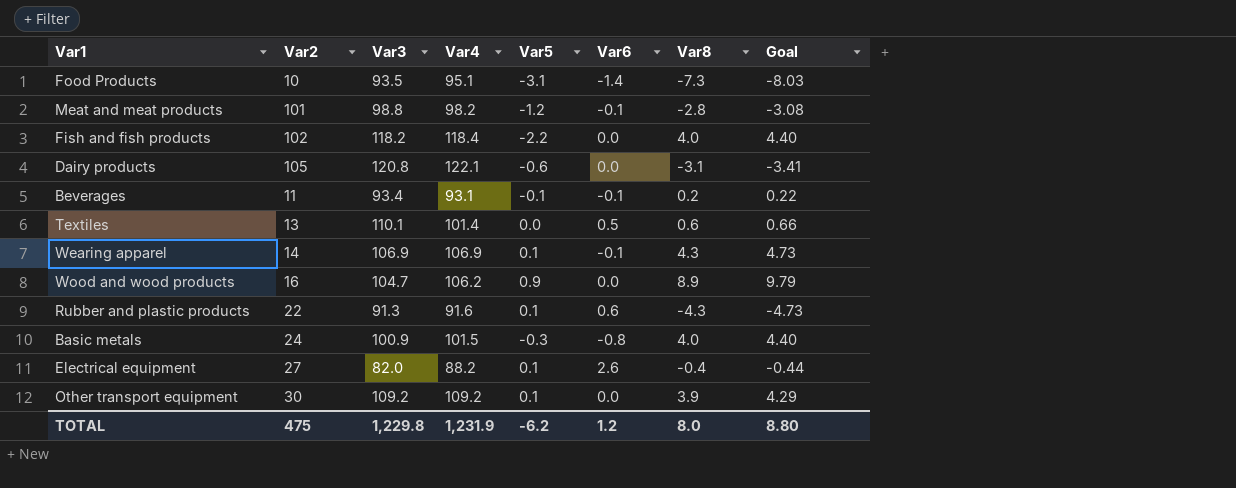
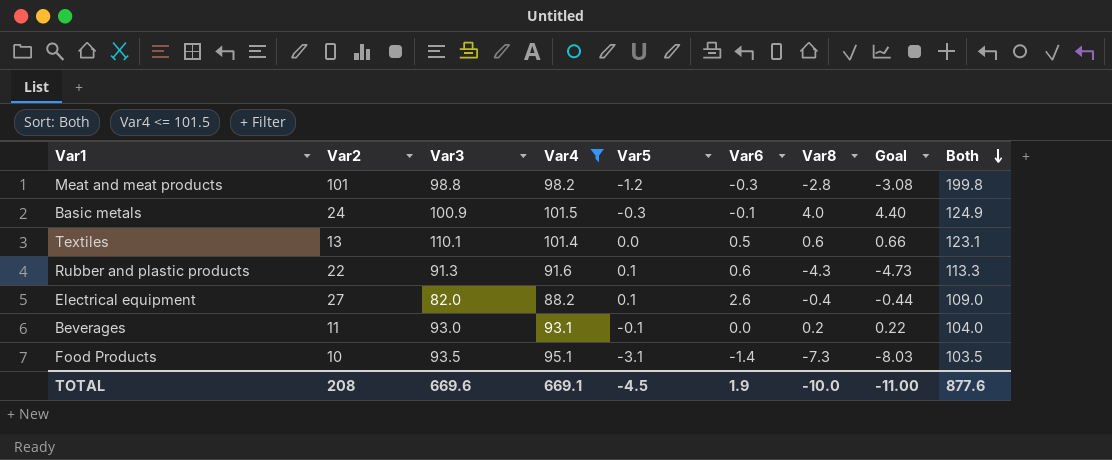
filter: none -> Var4 <= 101.5
row order: none -> Both descending
column Both | formula: none -> [Var2] + [Var3]
Meat and meat products | Var6: -0.1 -> -0.3
Basic metals | Var6: -0.8 -> -0.1
Beverages | Var3: 93.4 -> 93.0
Beverages | Var6: -0.1 -> 0.0
TOTAL | Var2: 475 -> 208
TOTAL | Var3: 1,229.8 -> 669.6
TOTAL | Var4: 1,231.9 -> 669.1
TOTAL | Var5: -6.2 -> -4.5
TOTAL | Var6: 1.2 -> 1.9
TOTAL | Var8: 8.0 -> -10.0
TOTAL | Goal: 8.80 -> -11.00

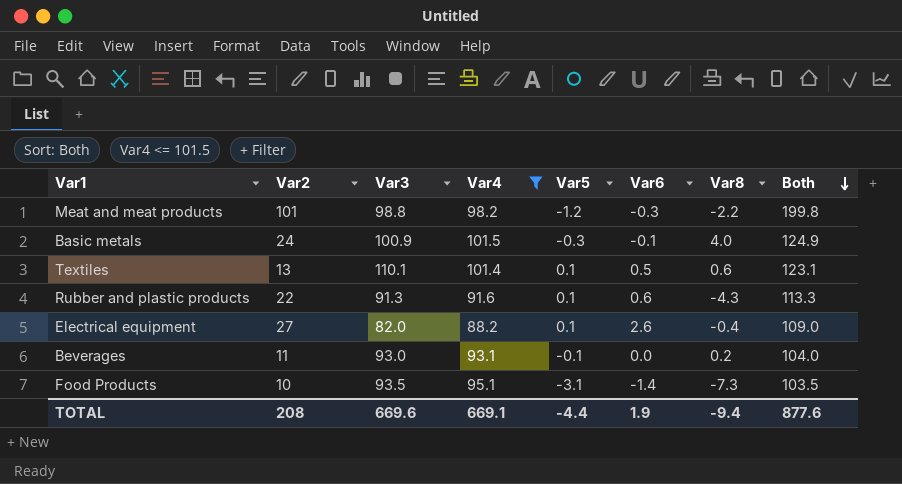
column Goal | formula: [Var8] * 1.1 -> none
Meat and meat products | Var8: -2.8 -> -2.2
Textiles | Var5: 0.0 -> 0.1
TOTAL | Var5: -4.5 -> -4.4
TOTAL | Var8: -10.0 -> -9.4

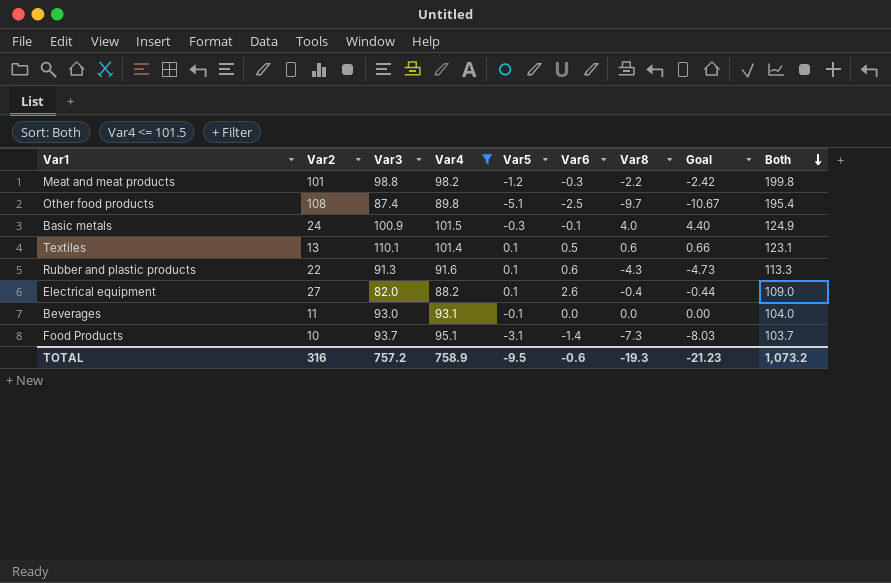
column Goal | formula: none -> [Var8] * 1.1
row Other food products: none -> 108 | 87.4 | 89.8 | -5.1 | -2.5 | -9.7 | -10.67 | 195.4
Beverages | Var8: 0.2 -> 0.0
Food Products | Var3: 93.5 -> 93.7
Food Products | Both: 103.5 -> 103.7
TOTAL | Var2: 208 -> 316
TOTAL | Var3: 669.6 -> 757.2
TOTAL | Var4: 669.1 -> 758.9
TOTAL | Var5: -4.4 -> -9.5
TOTAL | Var6: 1.9 -> -0.6
TOTAL | Var8: -9.4 -> -19.3
TOTAL | Both: 877.6 -> 1,073.2

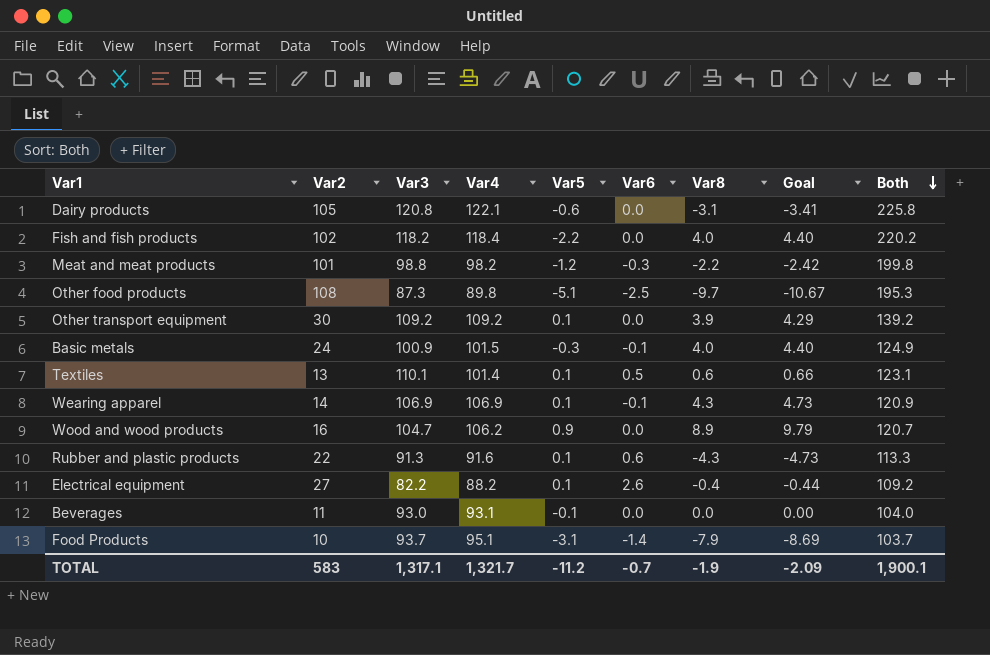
filter: Var4 <= 101.5 -> none
Other food products | Var3: 87.4 -> 87.3
Other food products | Both: 195.4 -> 195.3
Electrical equipment | Var3: 82.0 -> 82.2
Electrical equipment | Both: 109.0 -> 109.2
Food Products | Var8: -7.3 -> -7.9
Food Products | Goal: -8.03 -> -8.69
TOTAL | Var2: 316 -> 583
TOTAL | Var3: 757.2 -> 1,317.1
TOTAL | Var4: 758.9 -> 1,321.7
TOTAL | Var5: -9.5 -> -11.2
TOTAL | Var6: -0.6 -> -0.7
TOTAL | Var8: -19.3 -> -1.9
TOTAL | Goal: -21.23 -> -2.09
TOTAL | Both: 1,073.2 -> 1,900.1

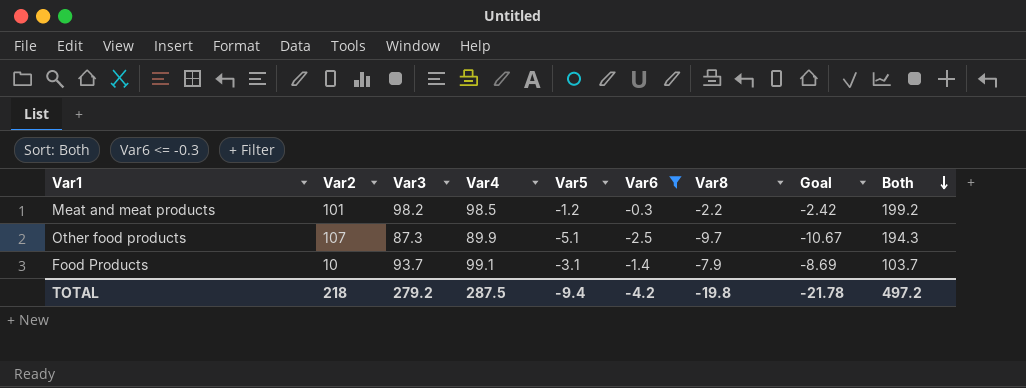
filter: none -> Var6 <= -0.3
Meat and meat products | Var3: 98.8 -> 98.2
Meat and meat products | Var4: 98.2 -> 98.5
Meat and meat products | Both: 199.8 -> 199.2
Other food products | Var2: 108 -> 107
Other food products | Var4: 89.8 -> 89.9
Other food products | Both: 195.3 -> 194.3
Food Products | Var4: 95.1 -> 99.1
TOTAL | Var2: 583 -> 218
TOTAL | Var3: 1,317.1 -> 279.2
TOTAL | Var4: 1,321.7 -> 287.5
TOTAL | Var5: -11.2 -> -9.4
TOTAL | Var6: -0.7 -> -4.2
TOTAL | Var8: -1.9 -> -19.8
TOTAL | Goal: -2.09 -> -21.78
TOTAL | Both: 1,900.1 -> 497.2

